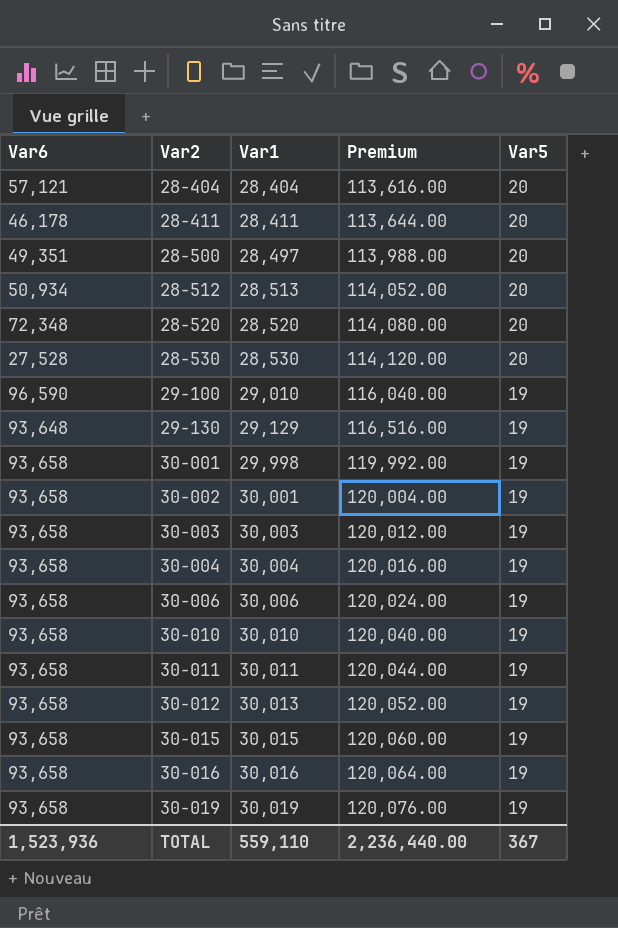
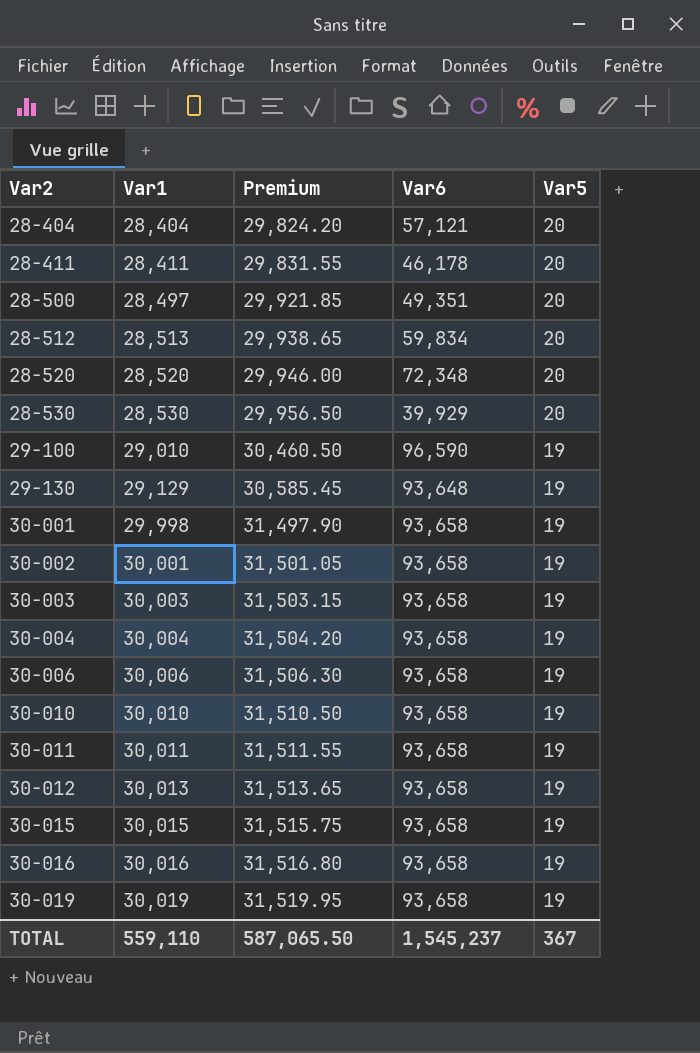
column Premium | formula: [Var1] * 4 -> [Var1] * 1.05
column Var6 | position: 1 -> 4
28-512 | Var6: 50,934 -> 59,834
28-530 | Var6: 27,528 -> 39,929
TOTAL | Premium: 2,236,440.00 -> 587,065.50
TOTAL | Var6: 1,523,936 -> 1,545,237

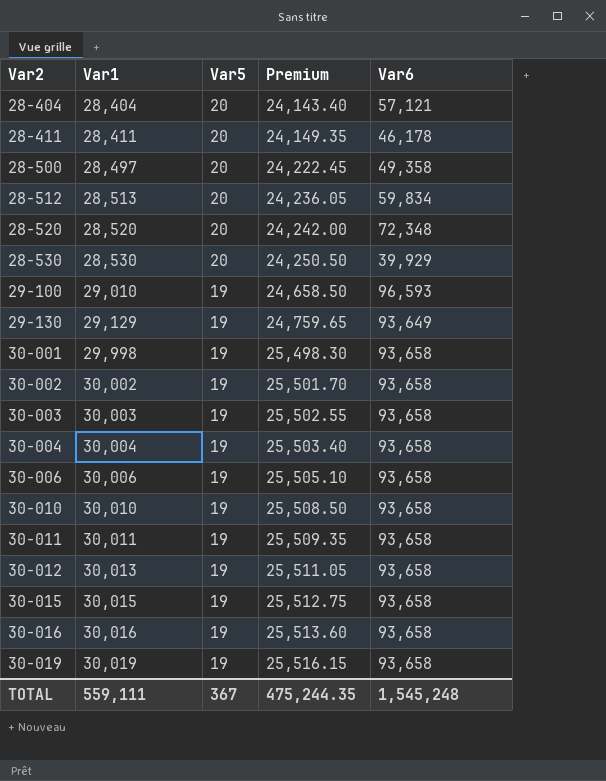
column Var5 | position: 5 -> 3
column Premium | formula: [Var1] * 1.05 -> [Var1] * 0.85
28-500 | Var6: 49,351 -> 49,358
29-100 | Var6: 96,590 -> 96,593
29-130 | Var6: 93,648 -> 93,649
30-002 | Var1: 30,001 -> 30,002
TOTAL | Var1: 559,110 -> 559,111
TOTAL | Premium: 587,065.50 -> 475,244.35
TOTAL | Var6: 1,545,237 -> 1,545,248

